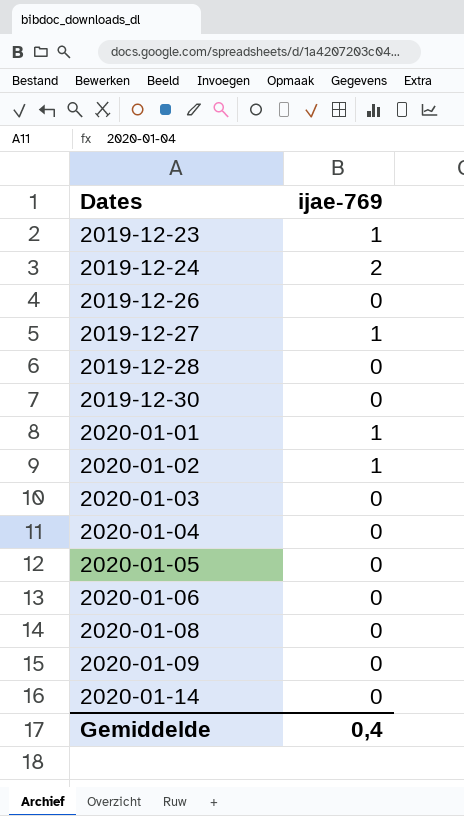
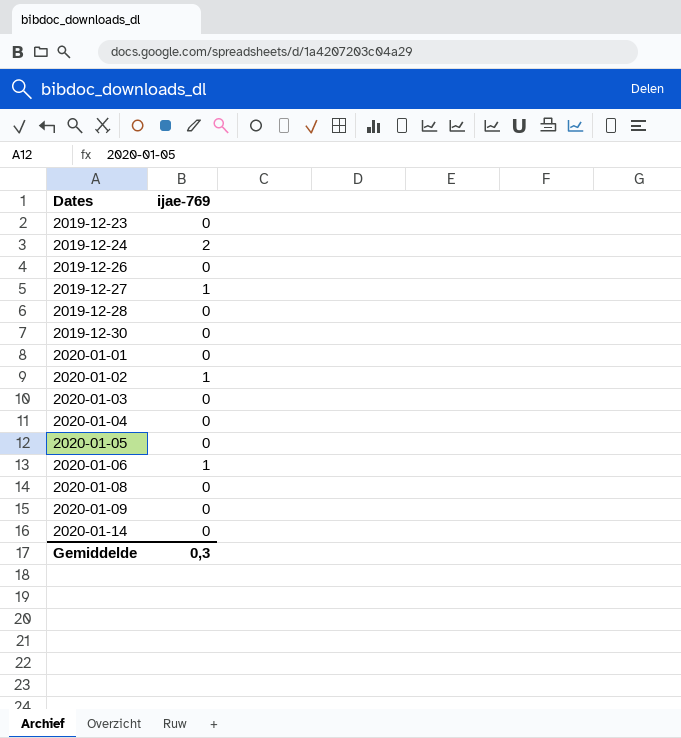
2019-12-23 | ijae-769: 1 -> 0
2020-01-01 | ijae-769: 1 -> 0
2020-01-06 | ijae-769: 0 -> 1
Gemiddelde | ijae-769: 0,4 -> 0,3

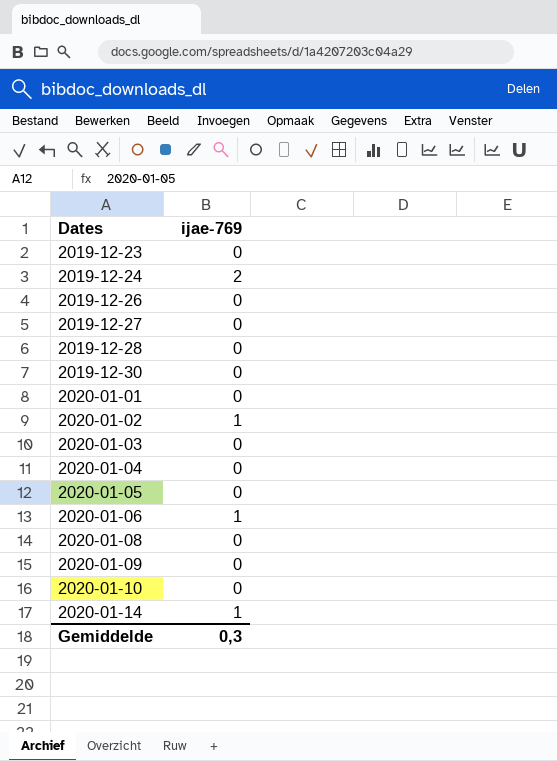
2019-12-27 | ijae-769: 1 -> 0
row 2020-01-10: none -> 0
2020-01-14 | ijae-769: 0 -> 1

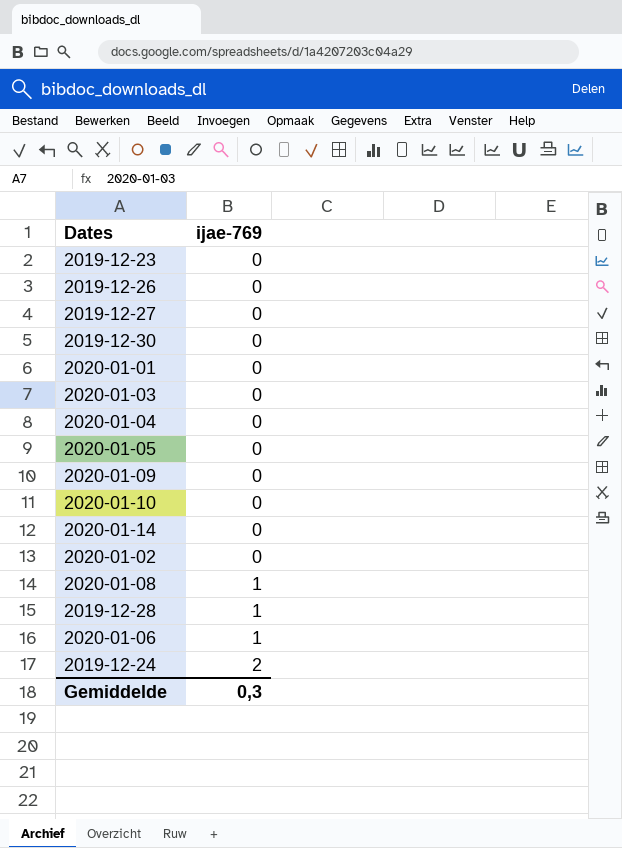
row order: Dates ascending -> ijae-769 ascending
2020-01-14 | ijae-769: 1 -> 0
2020-01-02 | ijae-769: 1 -> 0
2020-01-08 | ijae-769: 0 -> 1
2019-12-28 | ijae-769: 0 -> 1

